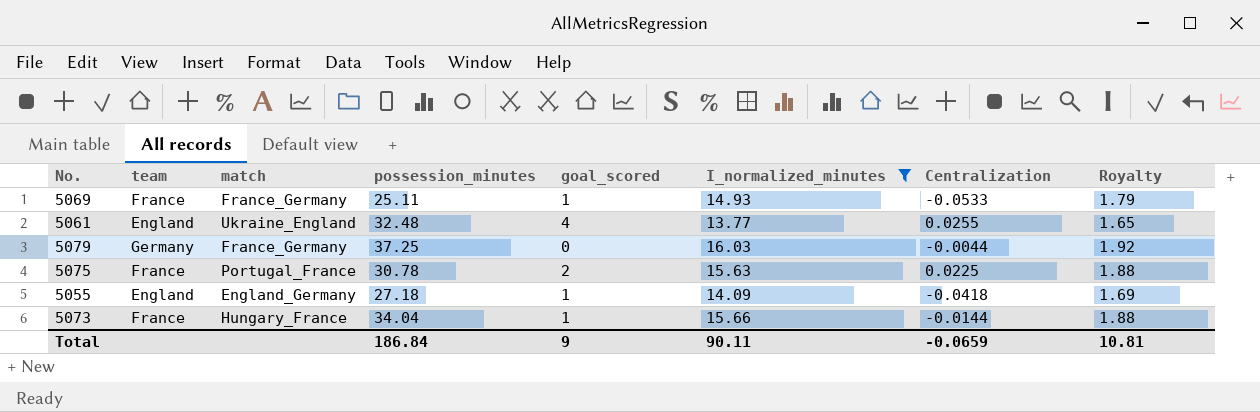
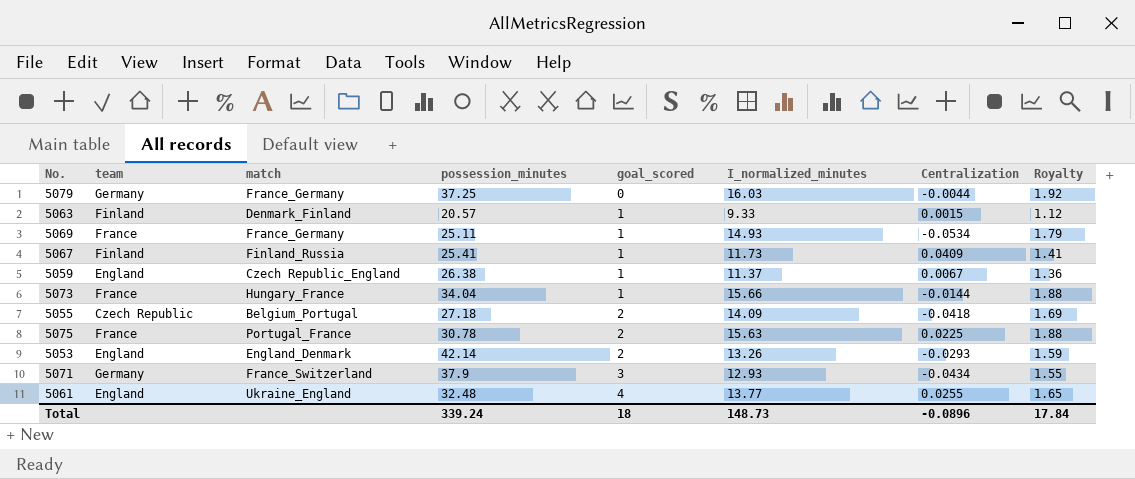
filter: I_normalized_minutes >= 13.77 -> none
row order: none -> goal_scored ascending
5069 | Centralization: -0.0533 -> -0.0534
5055 | team: England -> Czech Republic
5055 | match: England_Germany -> Belgium_Portugal
5055 | goal_scored: 1 -> 2
Total | possession_minutes: 186.84 -> 339.24
Total | goal_scored: 9 -> 18
Total | I_normalized_minutes: 90.11 -> 148.73
Total | Centralization: -0.0659 -> -0.0896
Total | Royalty: 10.81 -> 17.84

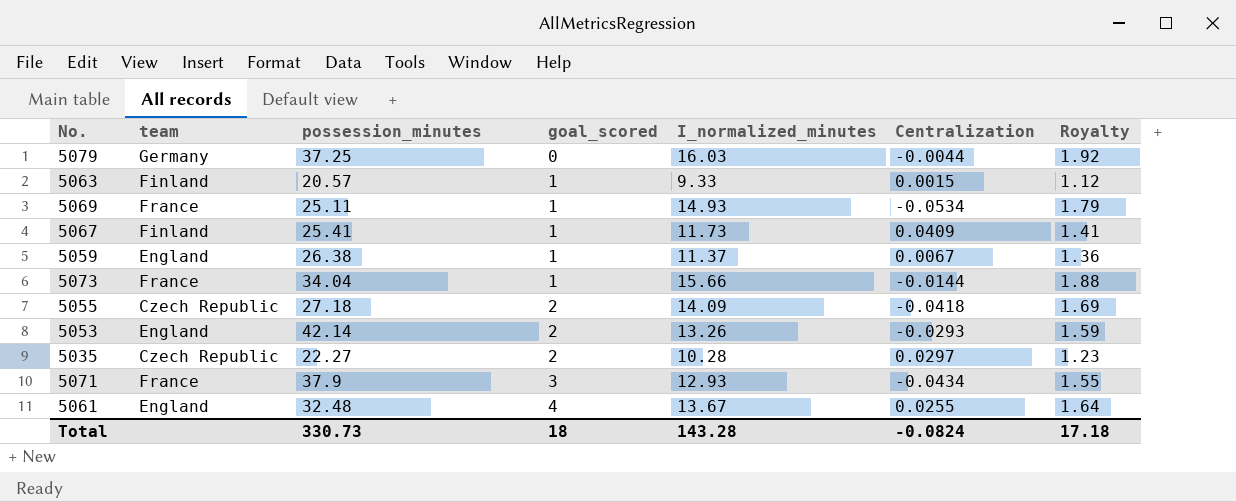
column match | position: 3 -> none
row 5075: France | Portugal_France | 30.78 | 2 | 15.63 | 0.0225 | 1.88 -> none
row 5035: none -> Czech Republic | 22.27 | 2 | 10.28 | 0.0297 | 1.23
5071 | team: Germany -> France
5061 | I_normalized_minutes: 13.77 -> 13.67
5061 | Royalty: 1.65 -> 1.64
Total | possession_minutes: 339.24 -> 330.73
Total | I_normalized_minutes: 148.73 -> 143.28
Total | Centralization: -0.0896 -> -0.0824
Total | Royalty: 17.84 -> 17.18

